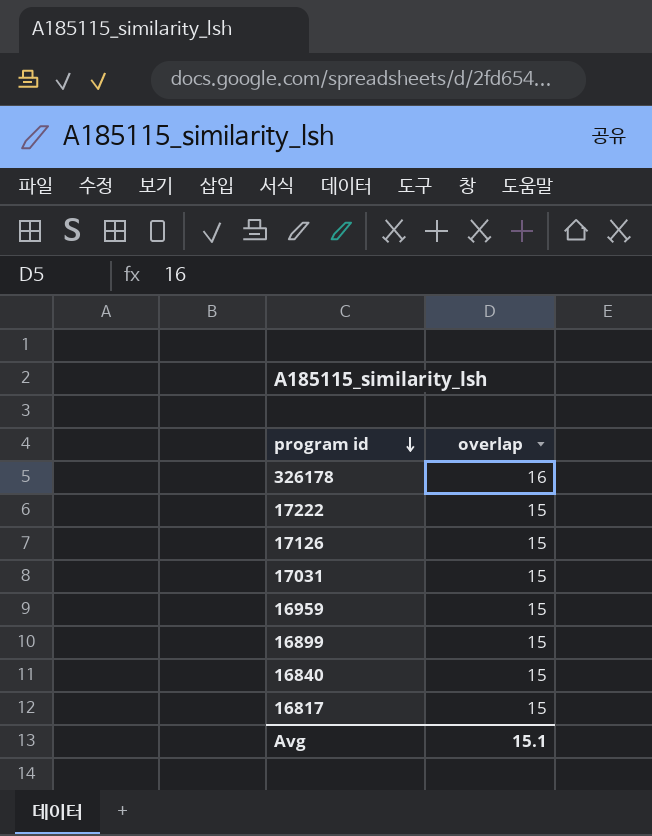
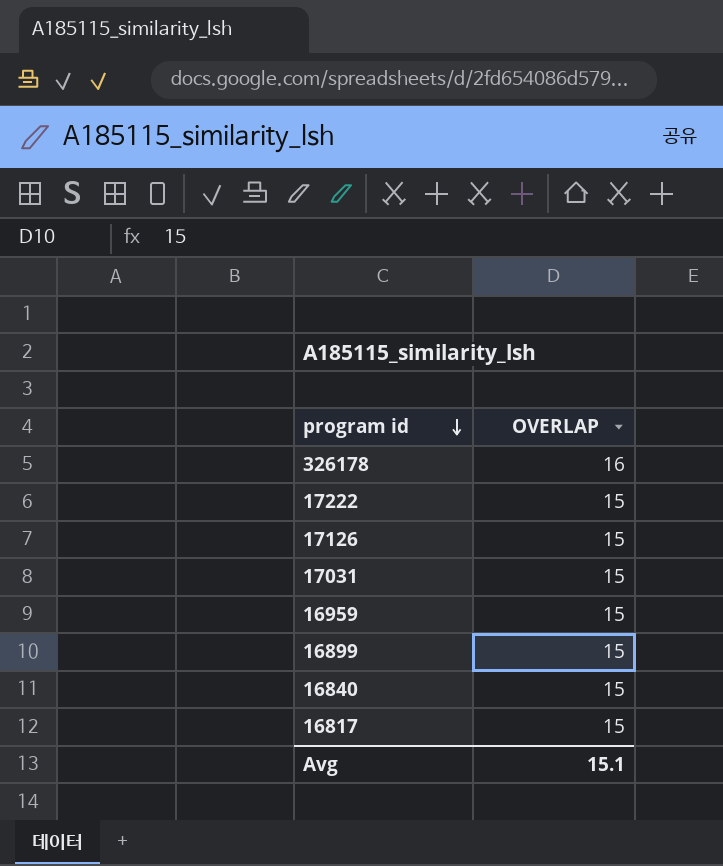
column name: overlap -> OVERLAP

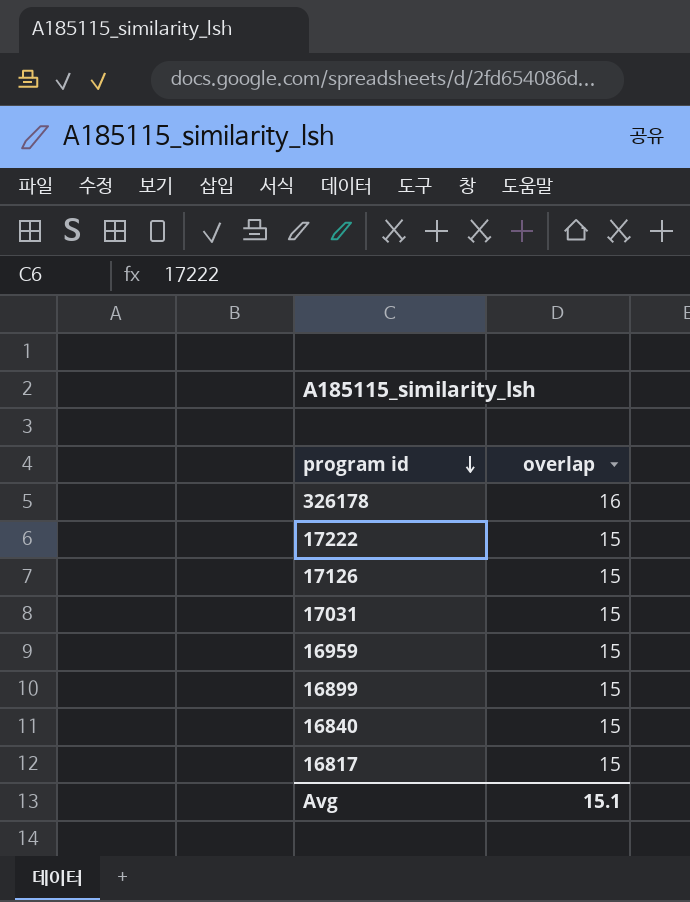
column name: OVERLAP -> overlap

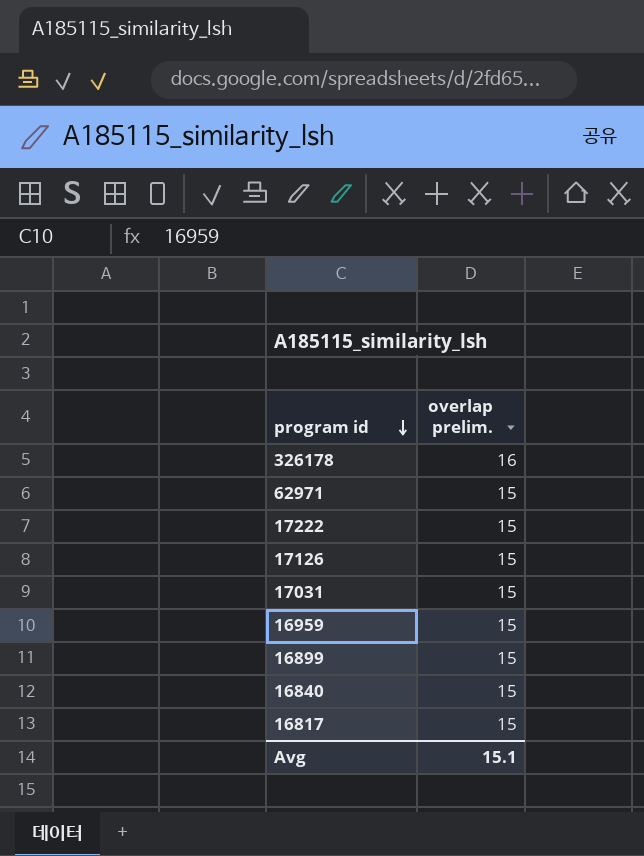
column name: overlap -> overlap prelim.
row 62971: none -> 15

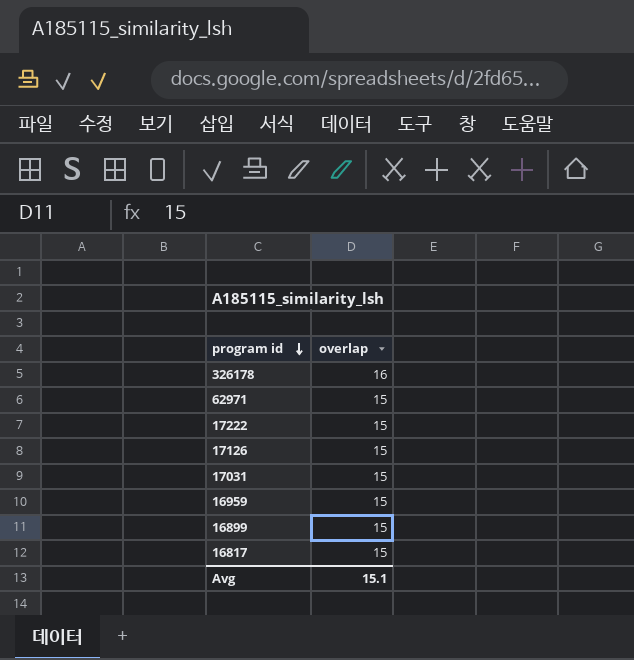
column name: overlap prelim. -> overlap
row 16840: 15 -> none

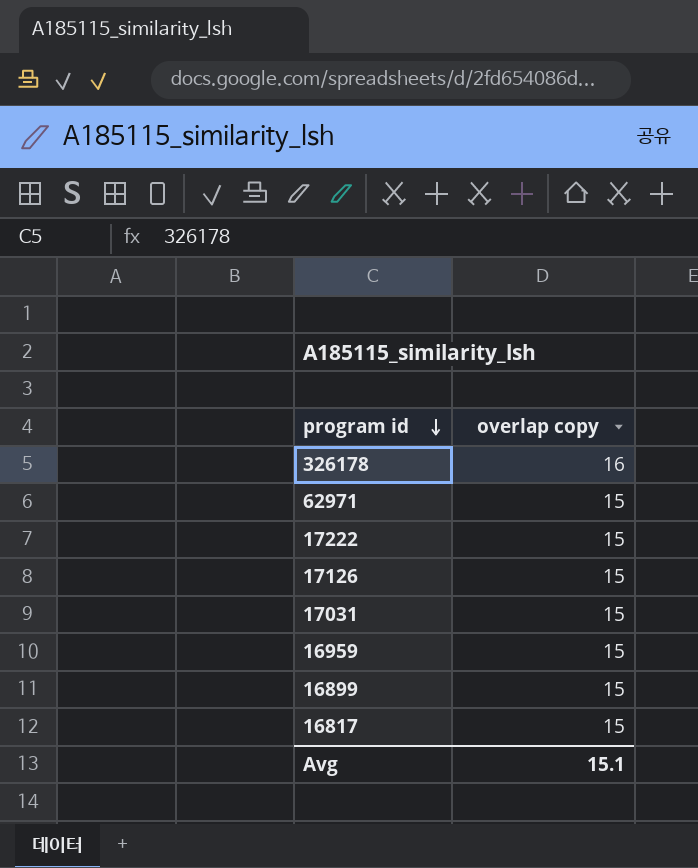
column name: overlap -> overlap copy

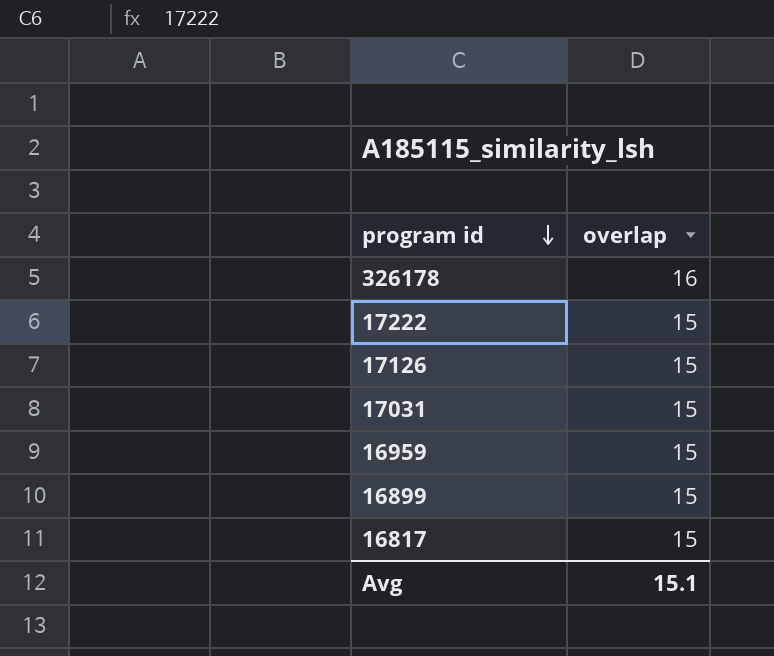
column name: overlap copy -> overlap
row 62971: 15 -> none

